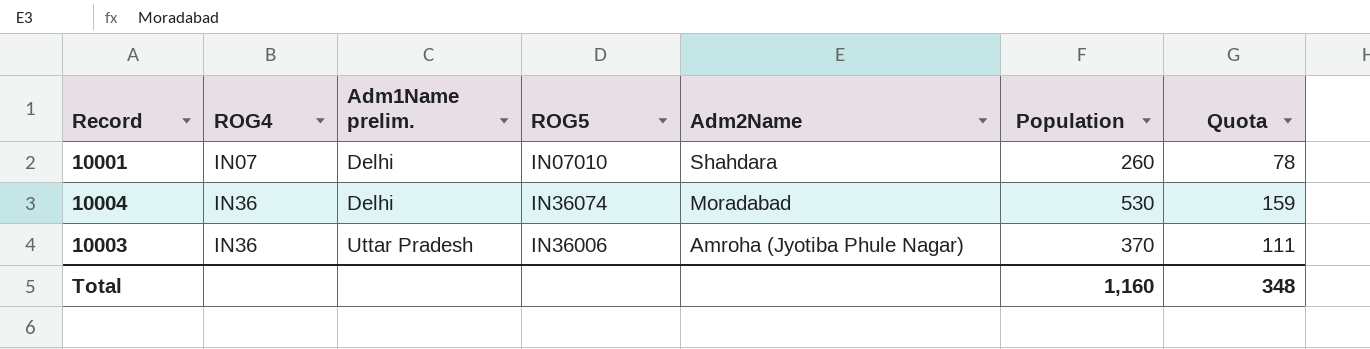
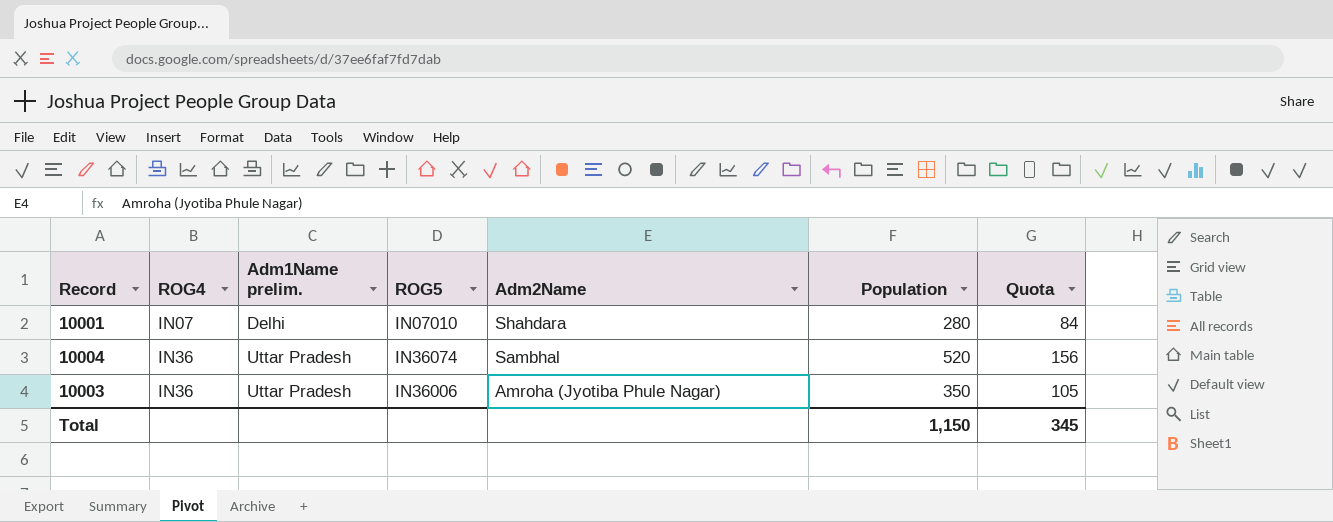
10001 | Population: 260 -> 280
10001 | Quota: 78 -> 84
10004 | Adm1Name prelim.: Delhi -> Uttar Pradesh
10004 | Adm2Name: Moradabad -> Sambhal
10004 | Population: 530 -> 520
10004 | Quota: 159 -> 156
10003 | Population: 370 -> 350
10003 | Quota: 111 -> 105
Total | Population: 1,160 -> 1,150
Total | Quota: 348 -> 345

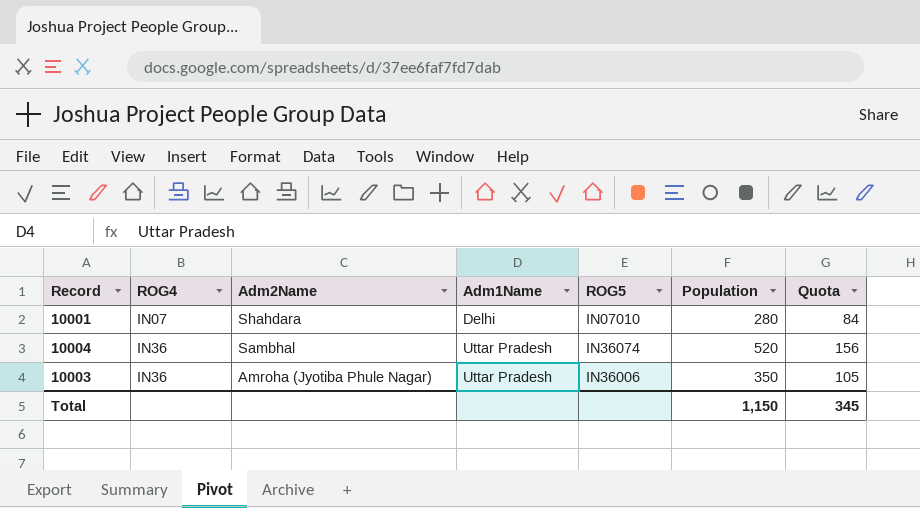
column Adm2Name | position: 5 -> 3
column name: Adm1Name prelim. -> Adm1Name

